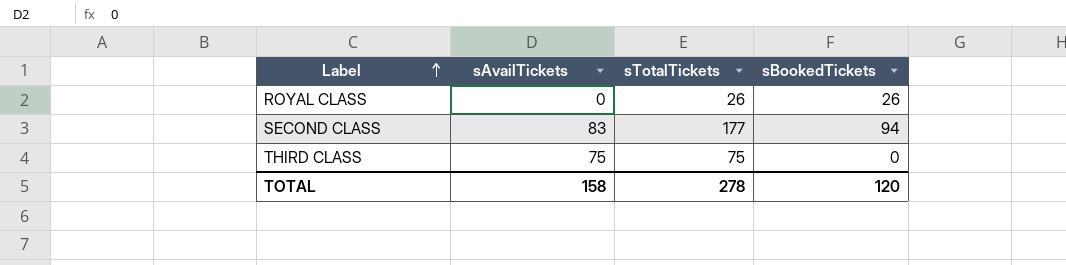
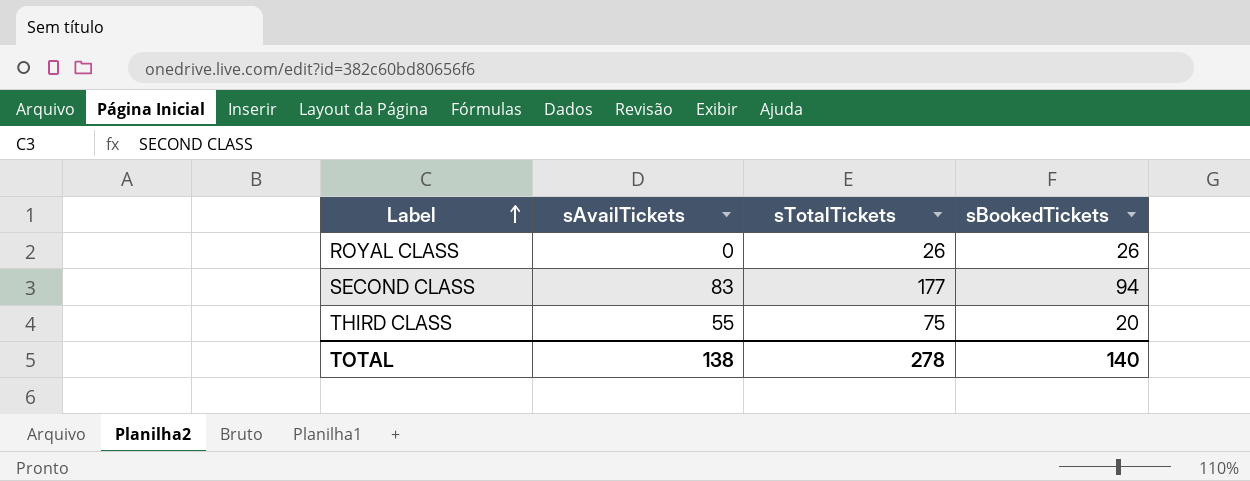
THIRD CLASS | sAvailTickets: 75 -> 55
THIRD CLASS | sBookedTickets: 0 -> 20
TOTAL | sAvailTickets: 158 -> 138
TOTAL | sBookedTickets: 120 -> 140

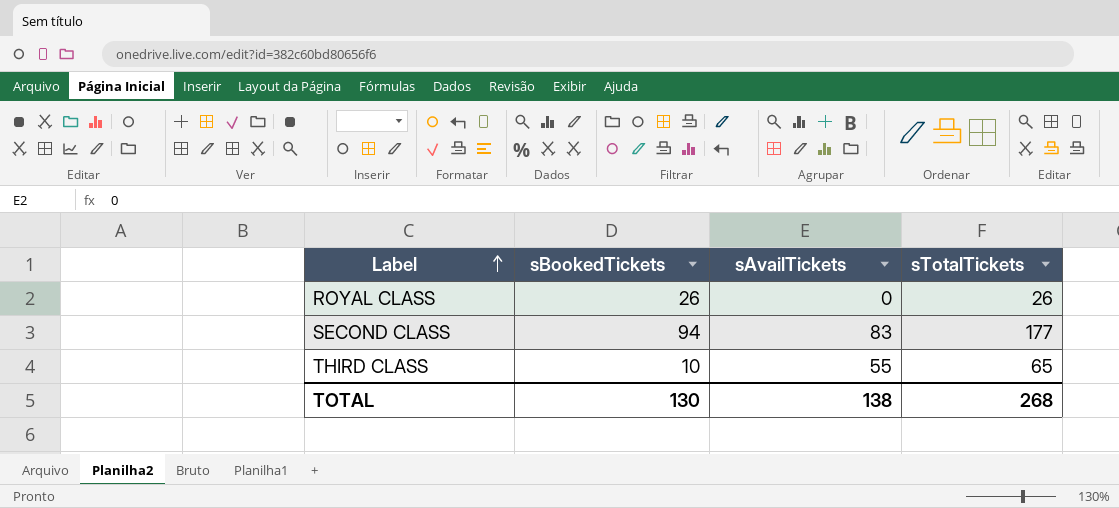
column sBookedTickets | position: 4 -> 2
THIRD CLASS | sBookedTickets: 20 -> 10
THIRD CLASS | sTotalTickets: 75 -> 65
TOTAL | sBookedTickets: 140 -> 130
TOTAL | sTotalTickets: 278 -> 268

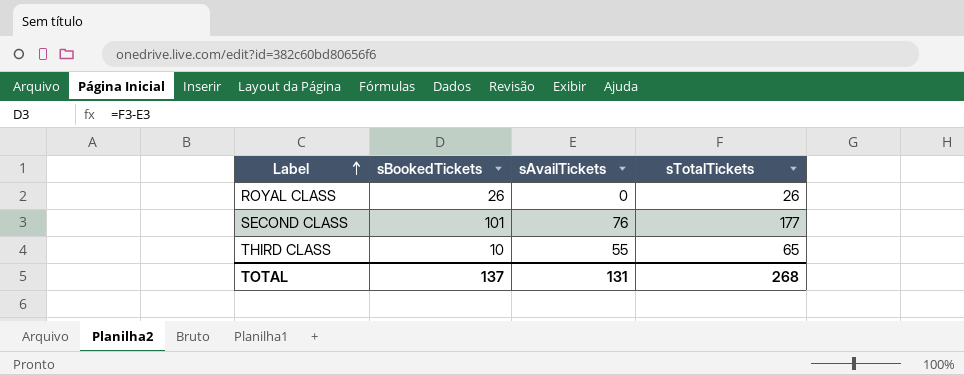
SECOND CLASS | sBookedTickets: 94 -> 101
SECOND CLASS | sAvailTickets: 83 -> 76
TOTAL | sBookedTickets: 130 -> 137
TOTAL | sAvailTickets: 138 -> 131

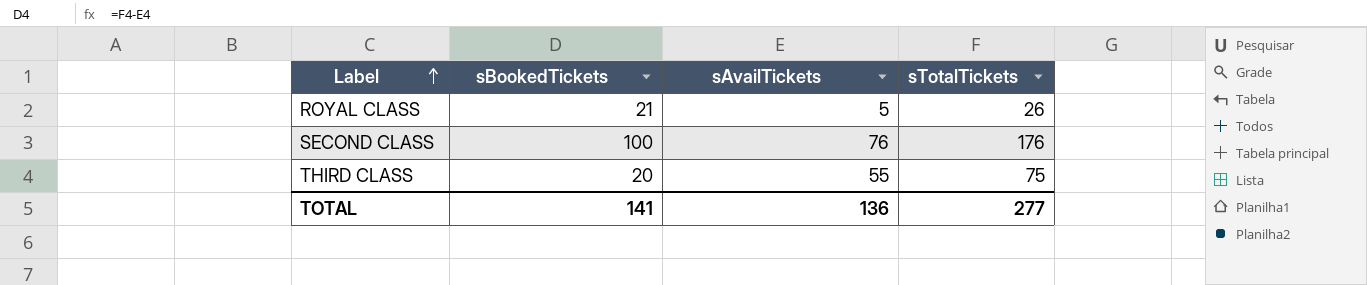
ROYAL CLASS | sBookedTickets: 26 -> 21
ROYAL CLASS | sAvailTickets: 0 -> 5
SECOND CLASS | sBookedTickets: 101 -> 100
SECOND CLASS | sTotalTickets: 177 -> 176
THIRD CLASS | sBookedTickets: 10 -> 20
THIRD CLASS | sTotalTickets: 65 -> 75
TOTAL | sBookedTickets: 137 -> 141
TOTAL | sAvailTickets: 131 -> 136
TOTAL | sTotalTickets: 268 -> 277

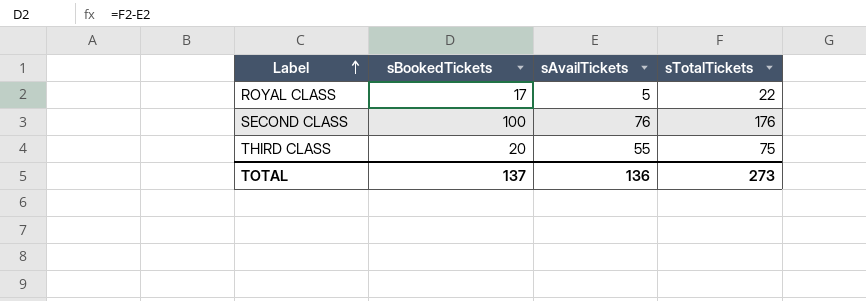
ROYAL CLASS | sBookedTickets: 21 -> 17
ROYAL CLASS | sTotalTickets: 26 -> 22
TOTAL | sBookedTickets: 141 -> 137
TOTAL | sTotalTickets: 277 -> 273

